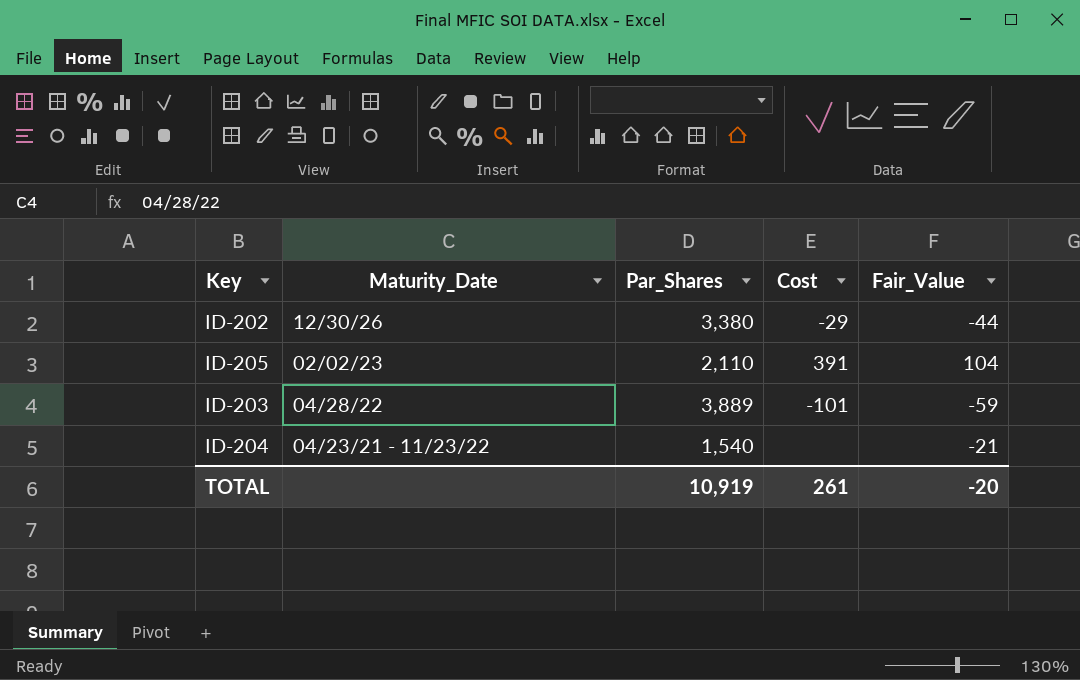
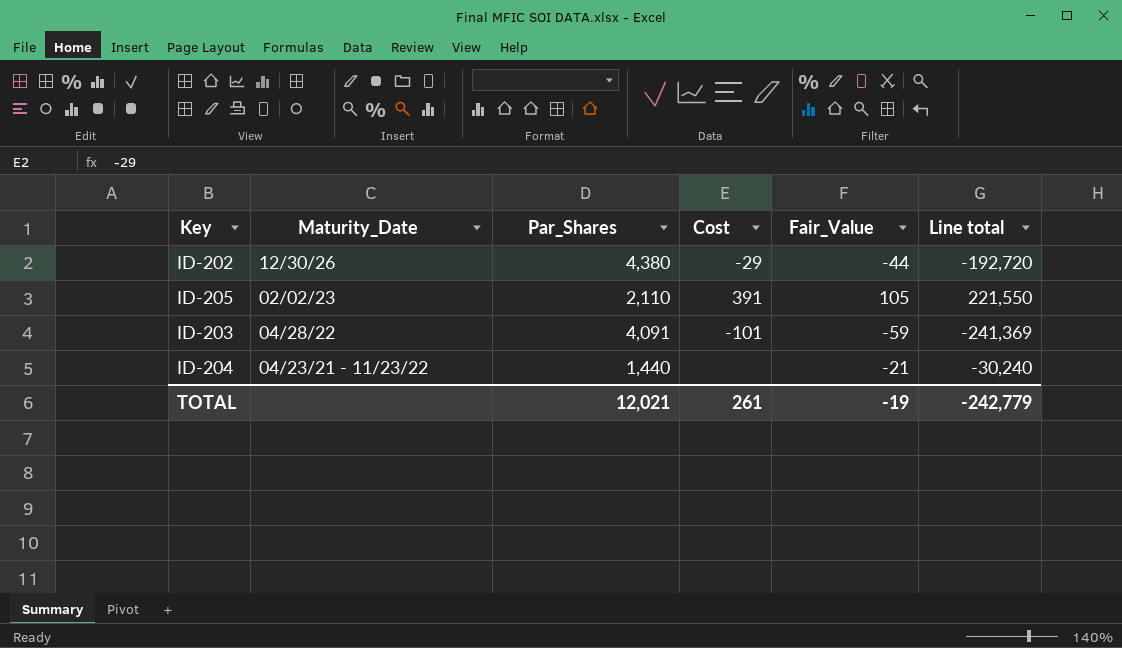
column Line total | formula: none -> [Par_Shares] * [Fair_Value]
ID-202 | Par_Shares: 3,380 -> 4,380
ID-205 | Fair_Value: 104 -> 105
ID-203 | Par_Shares: 3,889 -> 4,091
ID-204 | Par_Shares: 1,540 -> 1,440
TOTAL | Par_Shares: 10,919 -> 12,021
TOTAL | Fair_Value: -20 -> -19

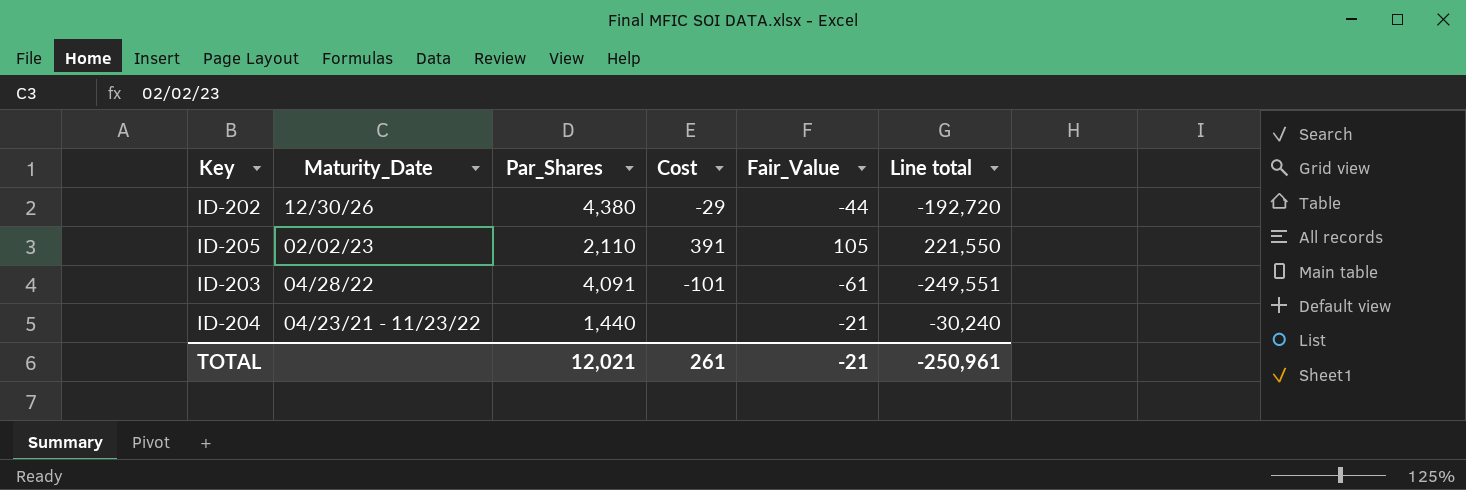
ID-203 | Fair_Value: -59 -> -61
ID-203 | Line total: -241,369 -> -249,551
TOTAL | Fair_Value: -19 -> -21
TOTAL | Line total: -242,779 -> -250,961

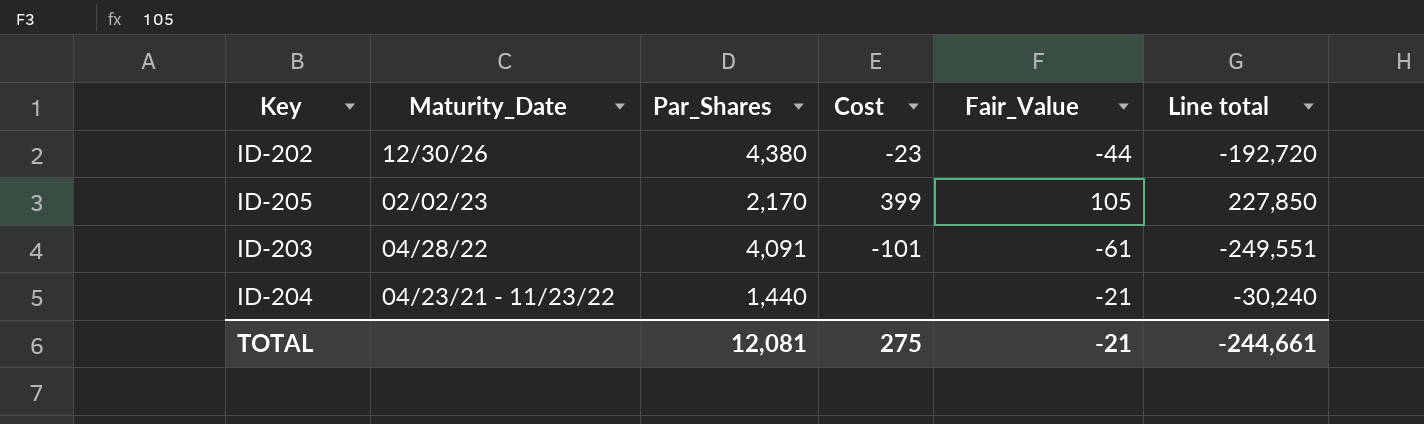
ID-202 | Cost: -29 -> -23
ID-205 | Par_Shares: 2,110 -> 2,170
ID-205 | Cost: 391 -> 399
ID-205 | Line total: 221,550 -> 227,850
TOTAL | Par_Shares: 12,021 -> 12,081
TOTAL | Cost: 261 -> 275
TOTAL | Line total: -250,961 -> -244,661

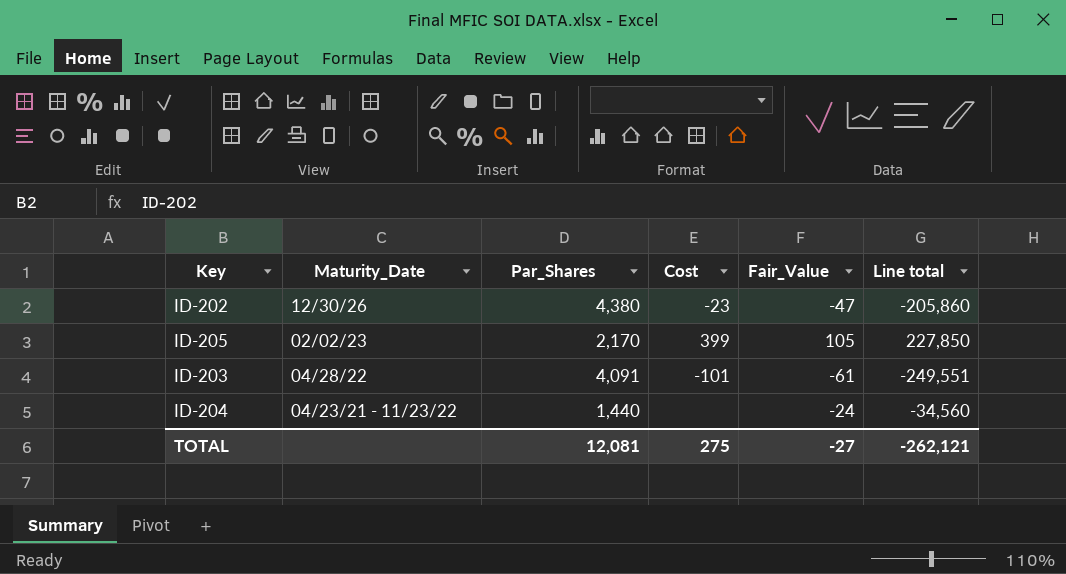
ID-202 | Fair_Value: -44 -> -47
ID-202 | Line total: -192,720 -> -205,860
ID-204 | Fair_Value: -21 -> -24
ID-204 | Line total: -30,240 -> -34,560
TOTAL | Fair_Value: -21 -> -27
TOTAL | Line total: -244,661 -> -262,121

